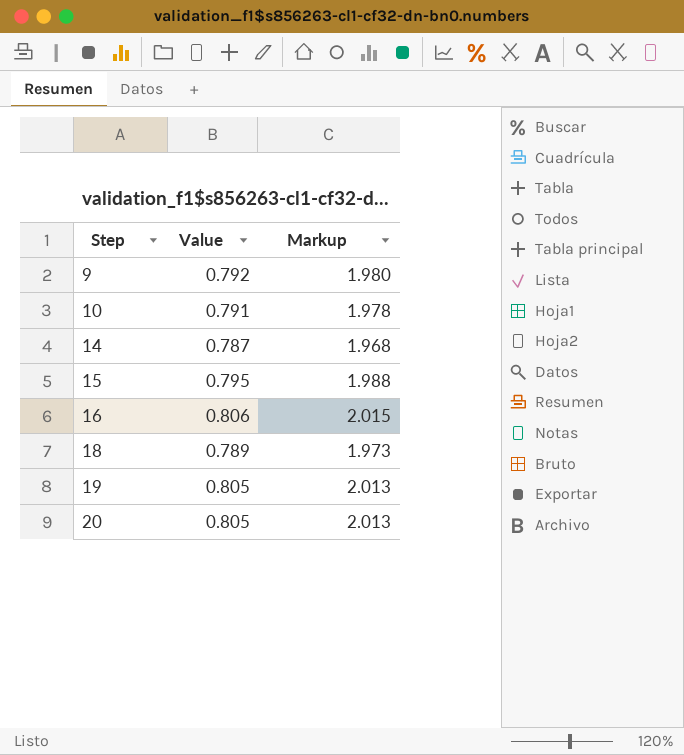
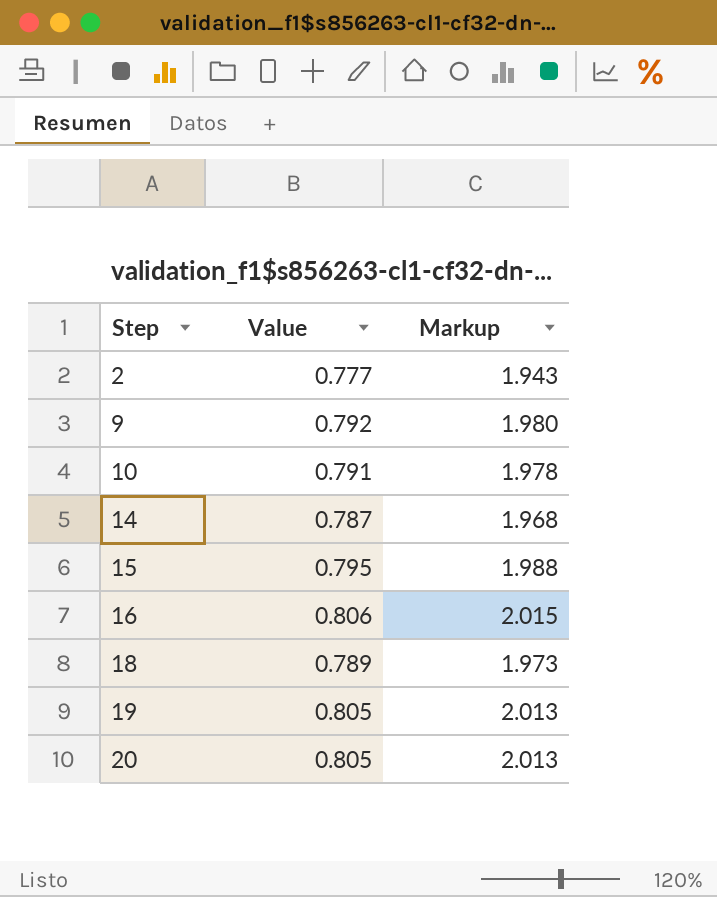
row 2: none -> 0.777 | 1.943

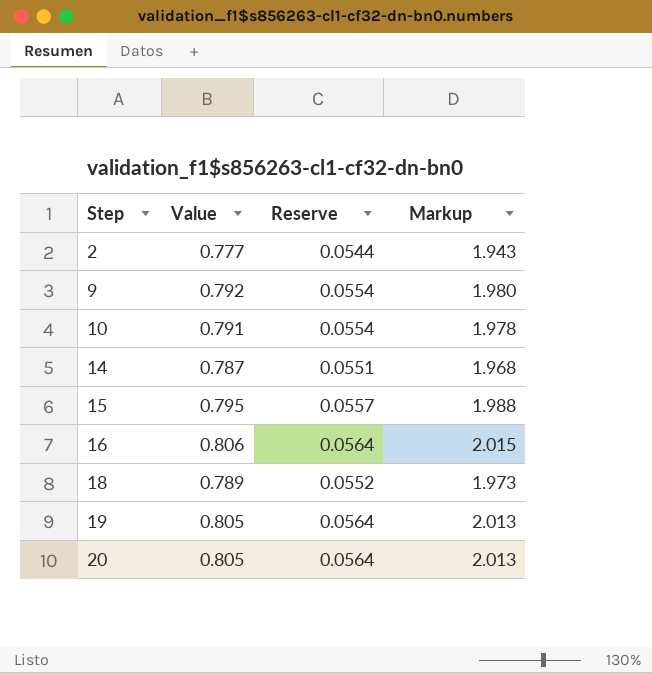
column Reserve | formula: none -> [Value] * 0.07

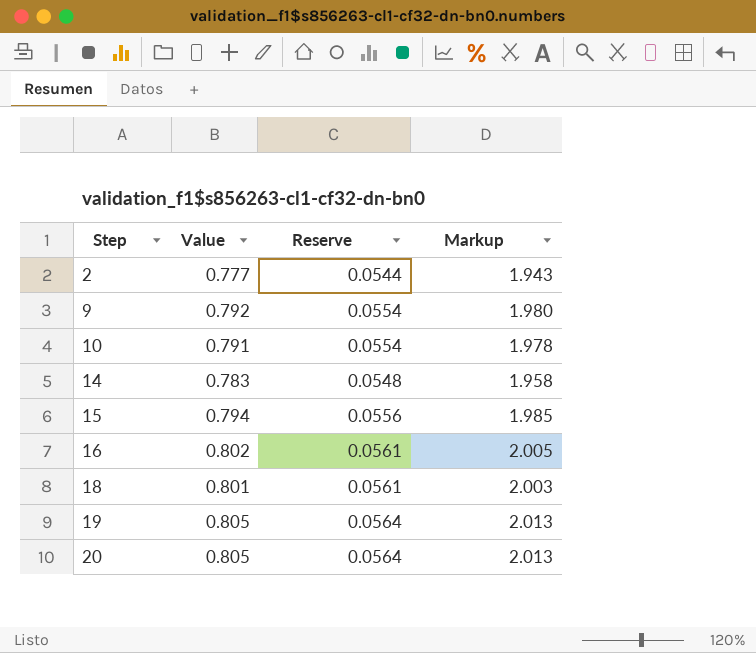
14 | Value: 0.787 -> 0.783
14 | Reserve: 0.0551 -> 0.0548
14 | Markup: 1.968 -> 1.958
15 | Value: 0.795 -> 0.794
15 | Reserve: 0.0557 -> 0.0556
15 | Markup: 1.988 -> 1.985
16 | Value: 0.806 -> 0.802
16 | Reserve: 0.0564 -> 0.0561
16 | Markup: 2.015 -> 2.005
18 | Value: 0.789 -> 0.801
18 | Reserve: 0.0552 -> 0.0561
18 | Markup: 1.973 -> 2.003

